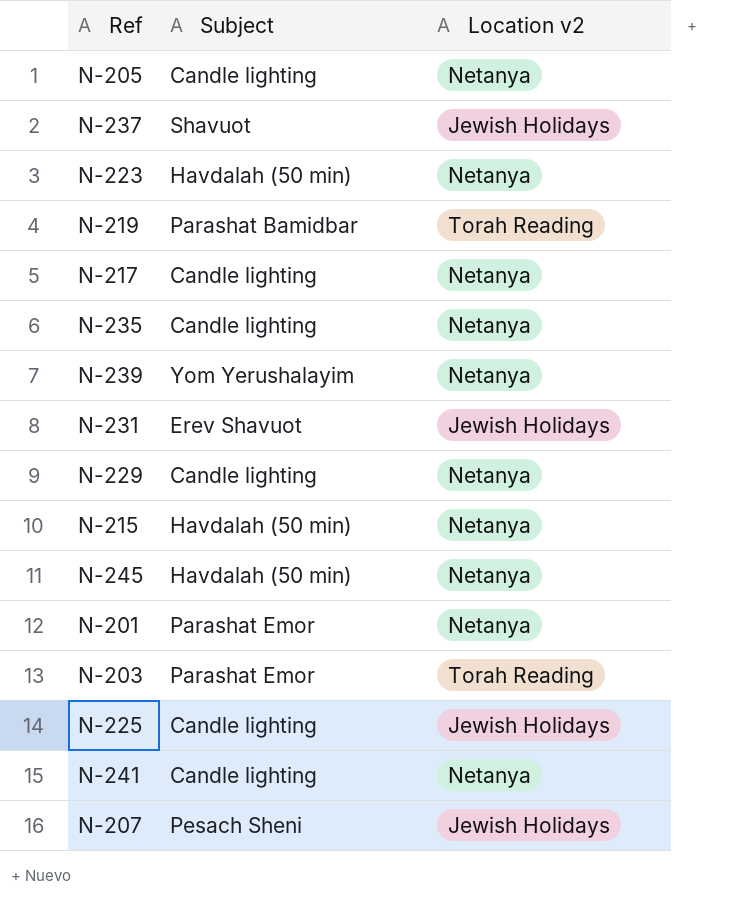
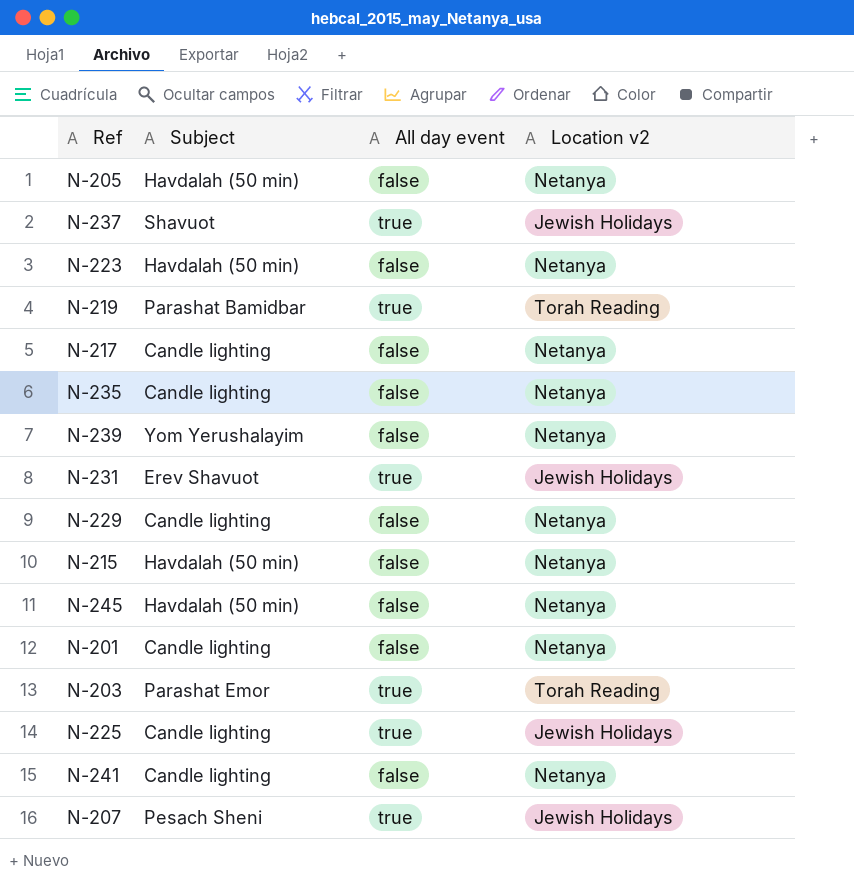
column All day event | position: none -> 3
N-205 | Subject: Candle lighting -> Havdalah (50 min)
N-201 | Subject: Parashat Emor -> Candle lighting

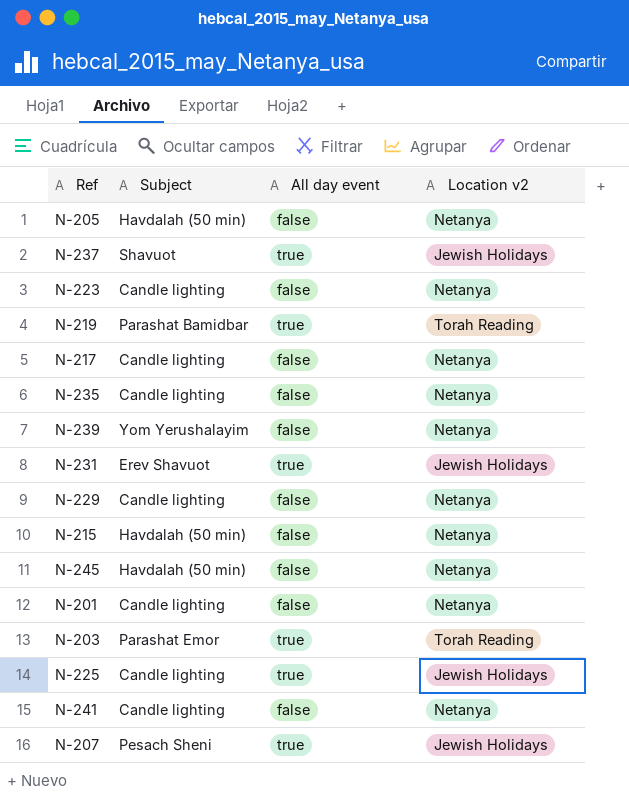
N-223 | Subject: Havdalah (50 min) -> Candle lighting

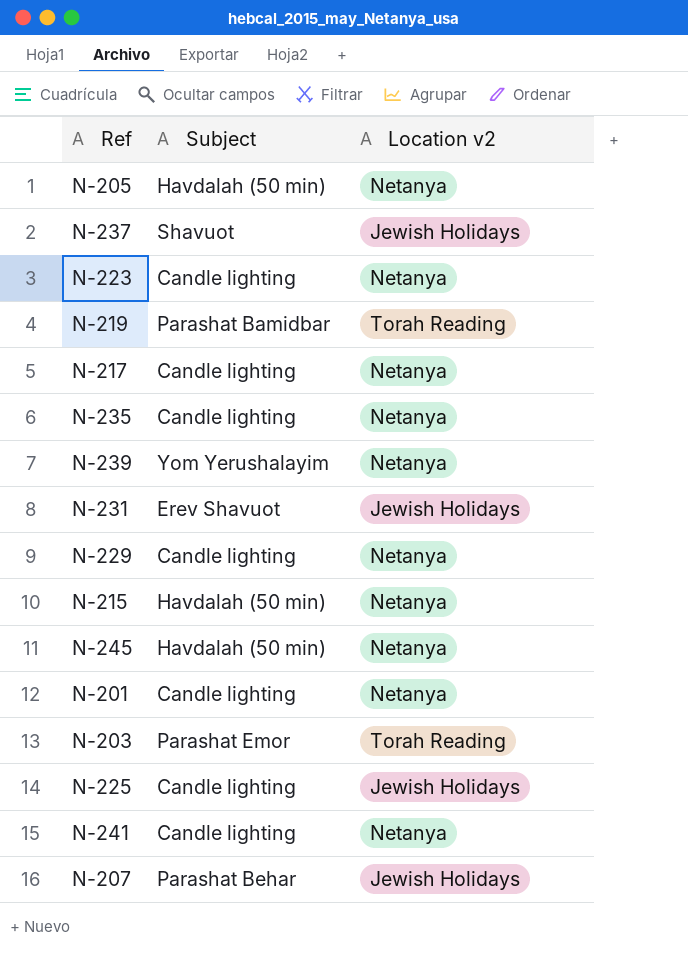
column All day event | position: 3 -> none
N-207 | Subject: Pesach Sheni -> Parashat Behar

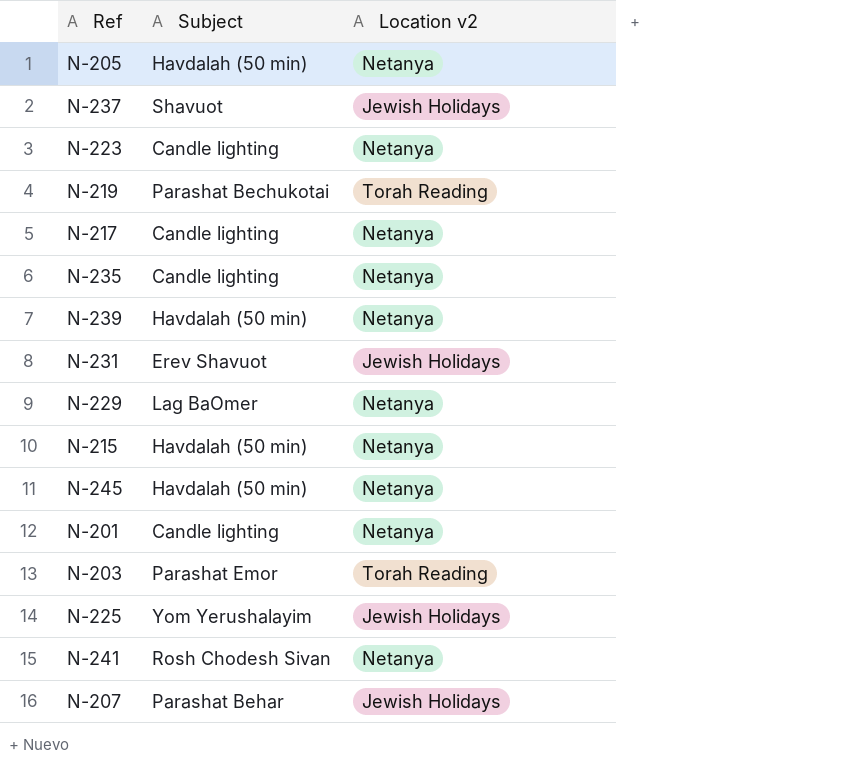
N-219 | Subject: Parashat Bamidbar -> Parashat Bechukotai
N-239 | Subject: Yom Yerushalayim -> Havdalah (50 min)
N-229 | Subject: Candle lighting -> Lag BaOmer
N-225 | Subject: Candle lighting -> Yom Yerushalayim
N-241 | Subject: Candle lighting -> Rosh Chodesh Sivan

